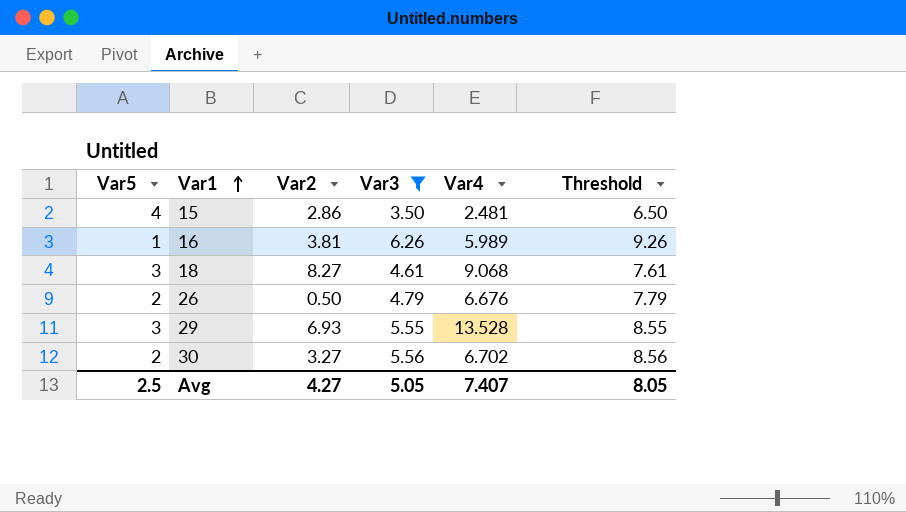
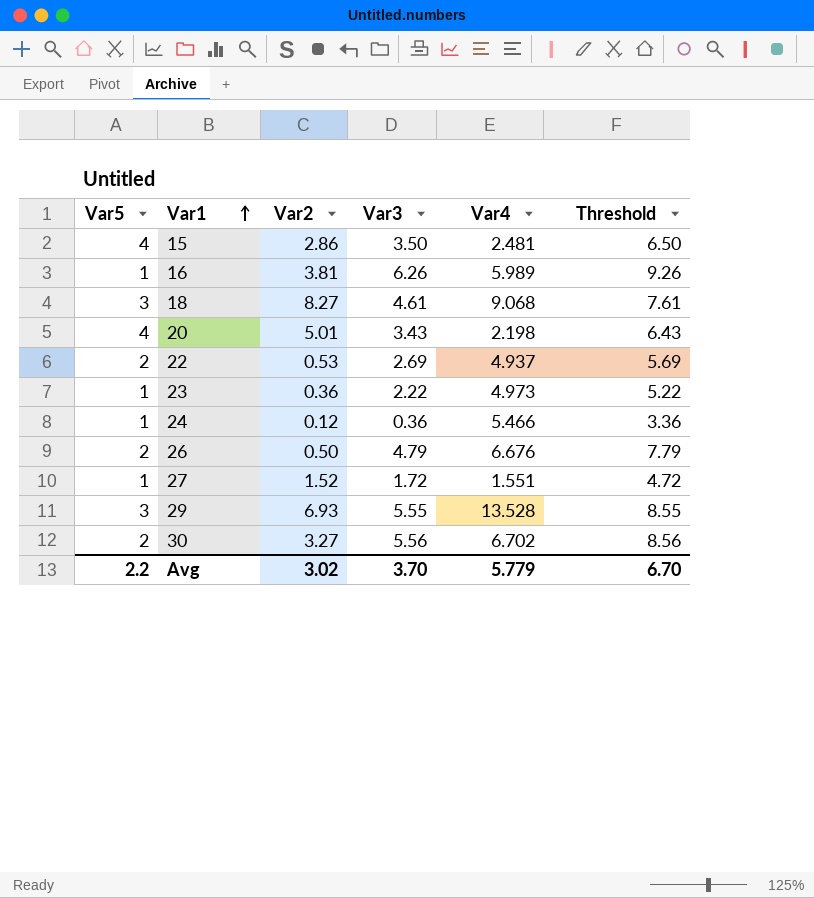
filter: Var3 >= 3.50 -> none
Avg | Var5: 2.5 -> 2.2
Avg | Var2: 4.27 -> 3.02
Avg | Var3: 5.05 -> 3.70
Avg | Var4: 7.407 -> 5.779
Avg | Threshold: 8.05 -> 6.70

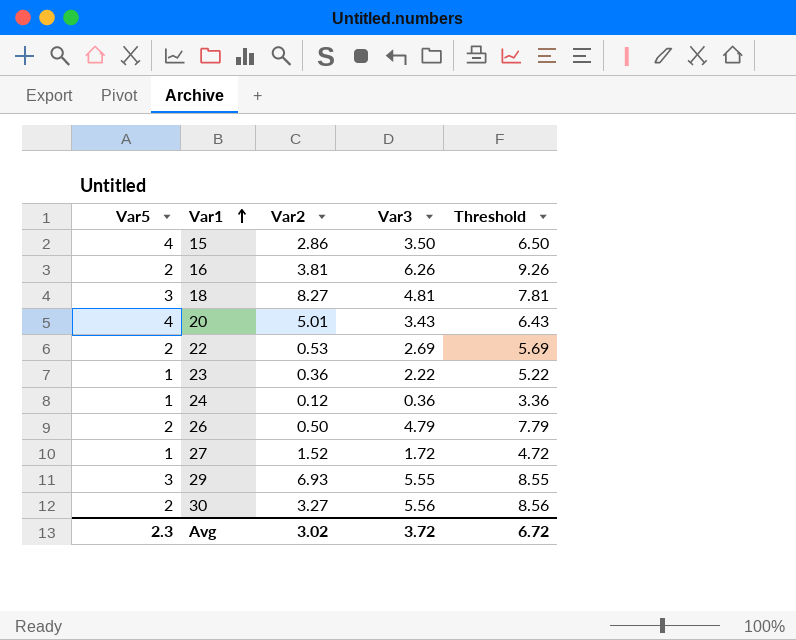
column Var4 | position: 5 -> none
16 | Var5: 1 -> 2
18 | Var3: 4.61 -> 4.81
18 | Threshold: 7.61 -> 7.81
Avg | Var5: 2.2 -> 2.3
Avg | Var3: 3.70 -> 3.72
Avg | Threshold: 6.70 -> 6.72

